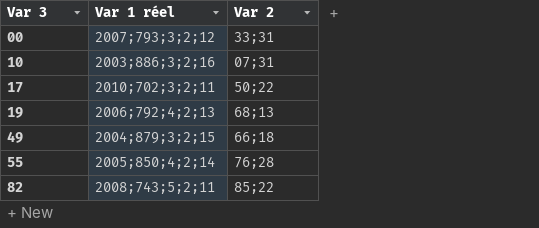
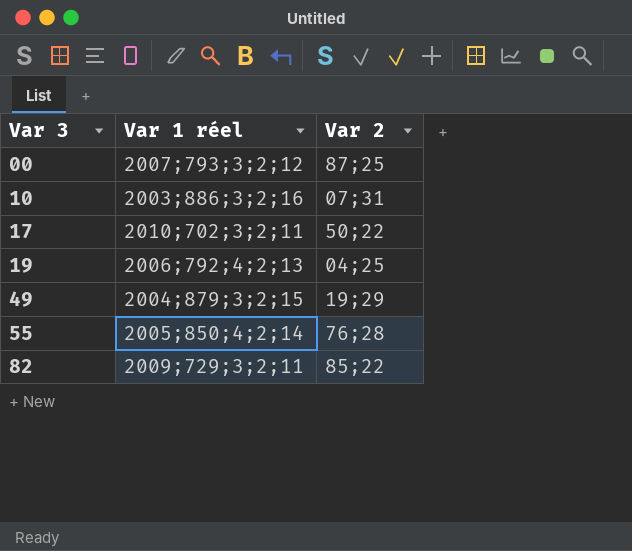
00 | Var 2: 33;31 -> 87;25
19 | Var 2: 68;13 -> 04;25
49 | Var 2: 66;18 -> 19;29
82 | Var 1 réel: 2008;743;5;2;11 -> 2009;729;3;2;11

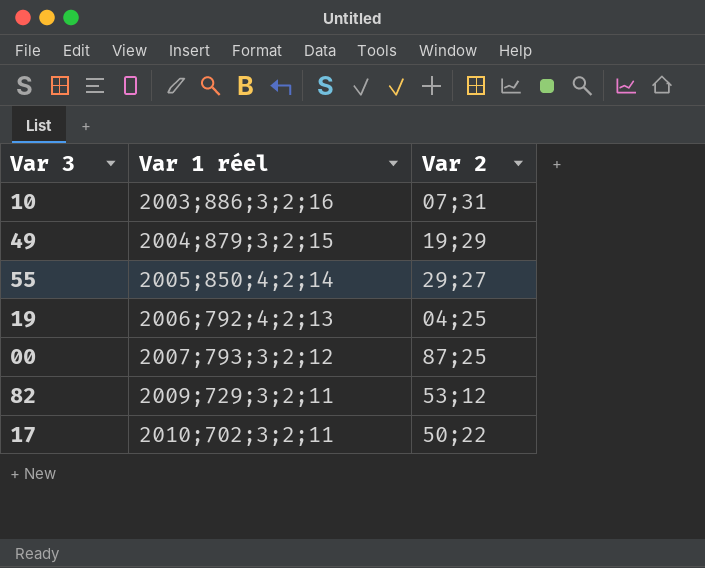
row order: Var 3 ascending -> Var 1 réel ascending
55 | Var 2: 76;28 -> 29;27
82 | Var 2: 85;22 -> 53;12

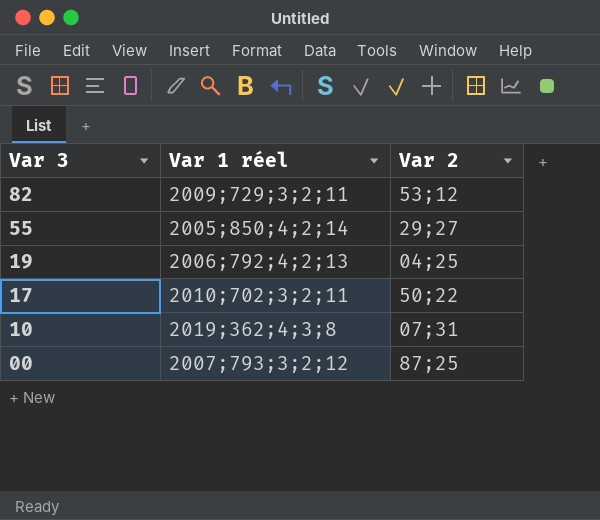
row order: Var 1 réel ascending -> Var 3 descending
row 49: 2004;879;3;2;15 | 19;29 -> none
10 | Var 1 réel: 2003;886;3;2;16 -> 2019;362;4;3;8

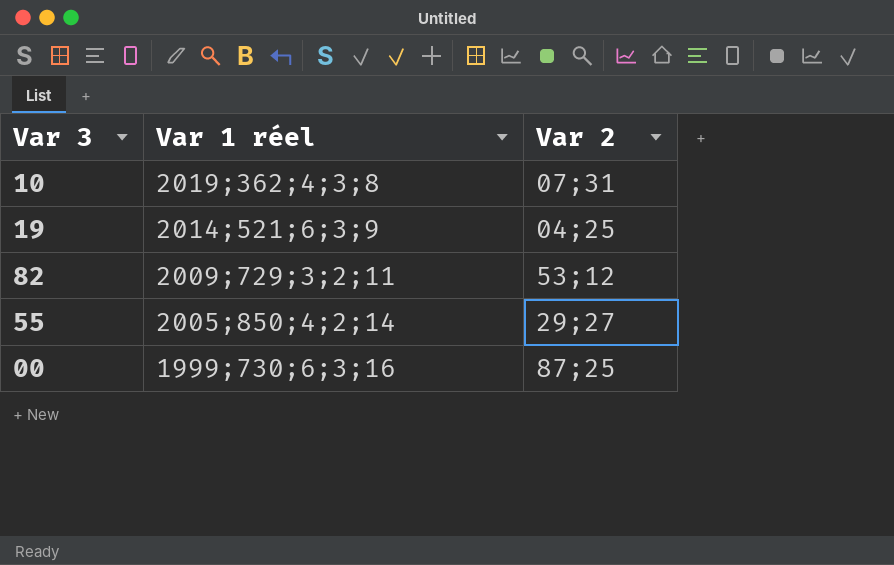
row order: Var 3 descending -> Var 1 réel descending
row 17: 2010;702;3;2;11 | 50;22 -> none
19 | Var 1 réel: 2006;792;4;2;13 -> 2014;521;6;3;9
00 | Var 1 réel: 2007;793;3;2;12 -> 1999;730;6;3;16

